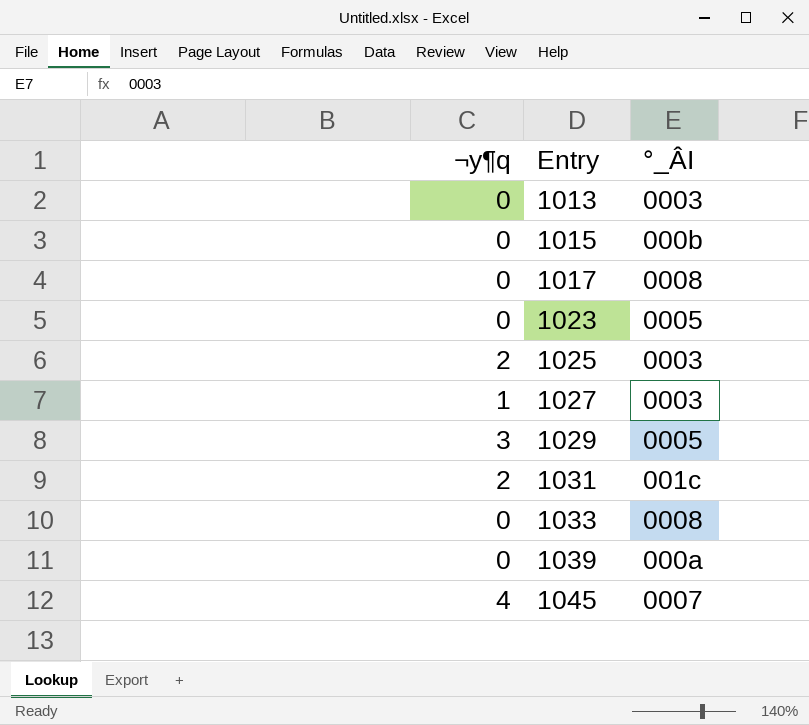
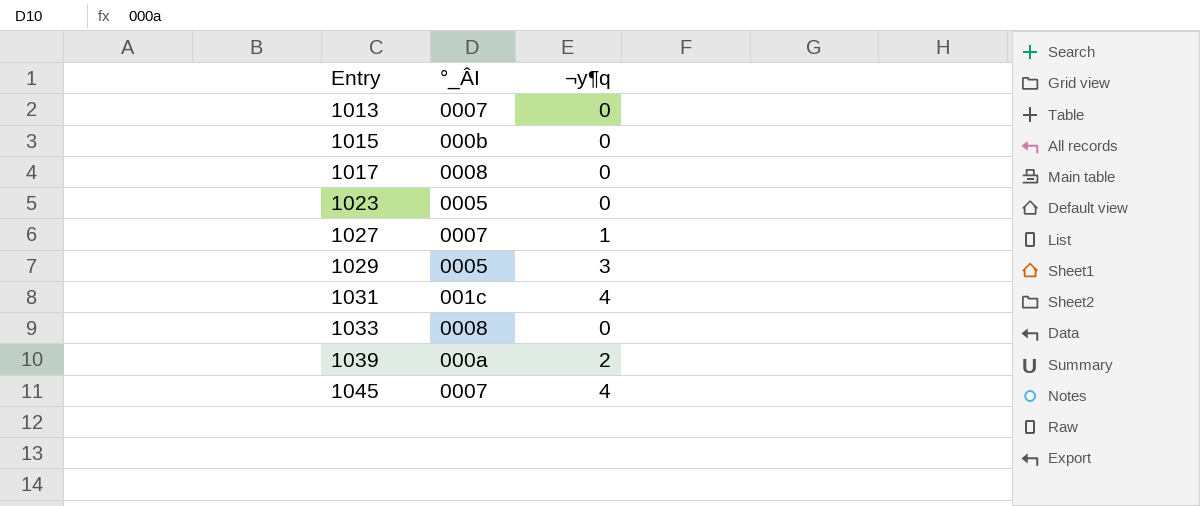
column ¬y¶q | position: 1 -> 3
row 1025: 2 | 0003 -> none
1013 | °_ÂI: 0003 -> 0007
1027 | °_ÂI: 0003 -> 0007
1031 | ¬y¶q: 2 -> 4
1039 | ¬y¶q: 0 -> 2

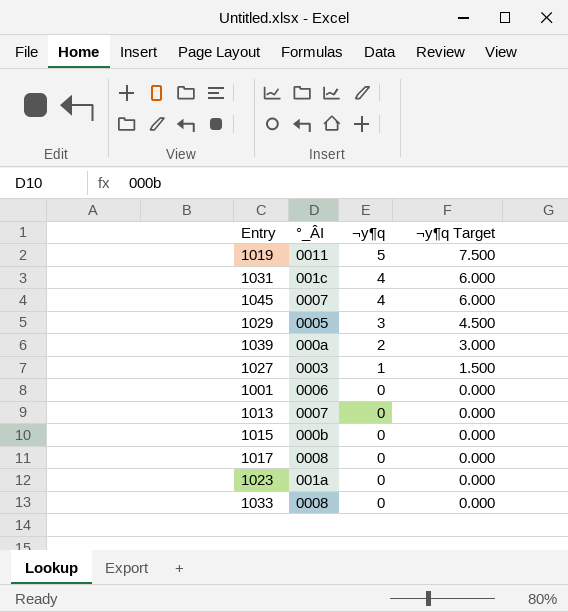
row order: Entry ascending -> ¬y¶q descending
column ¬y¶q Target | formula: none -> [¬y¶q] * 1.5
row 1019: none -> 0011 | 5 | 7.500
1027 | °_ÂI: 0007 -> 0003
row 1001: none -> 0006 | 0 | 0.000
1023 | °_ÂI: 0005 -> 001a

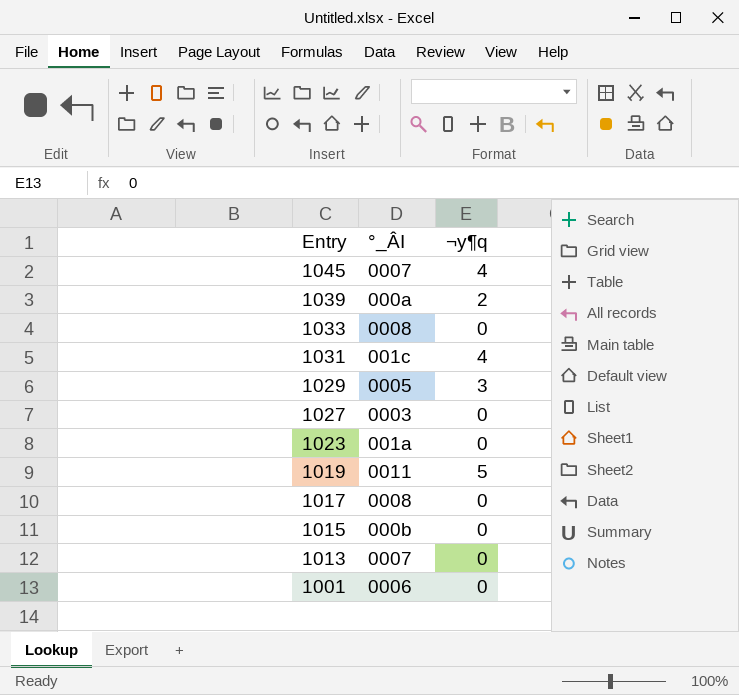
row order: ¬y¶q descending -> Entry descending
column ¬y¶q Target | formula: [¬y¶q] * 1.5 -> none
1027 | ¬y¶q: 1 -> 0

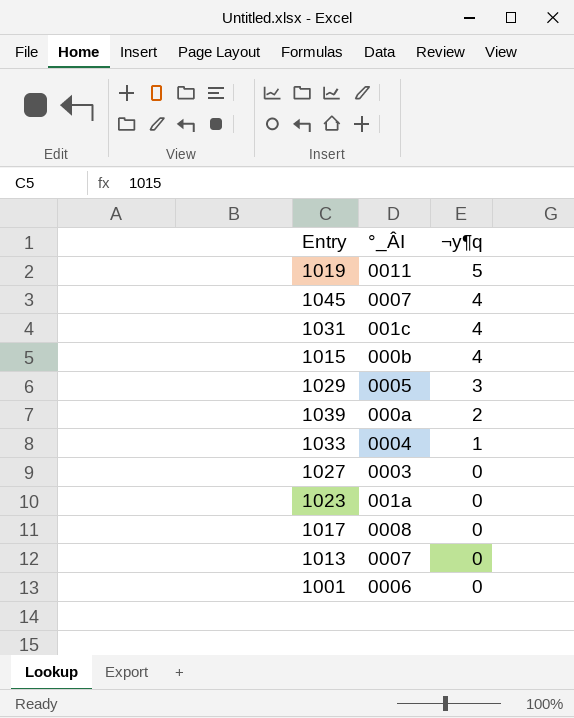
row order: Entry descending -> ¬y¶q descending
1015 | ¬y¶q: 0 -> 4
1033 | °_ÂI: 0008 -> 0004
1033 | ¬y¶q: 0 -> 1

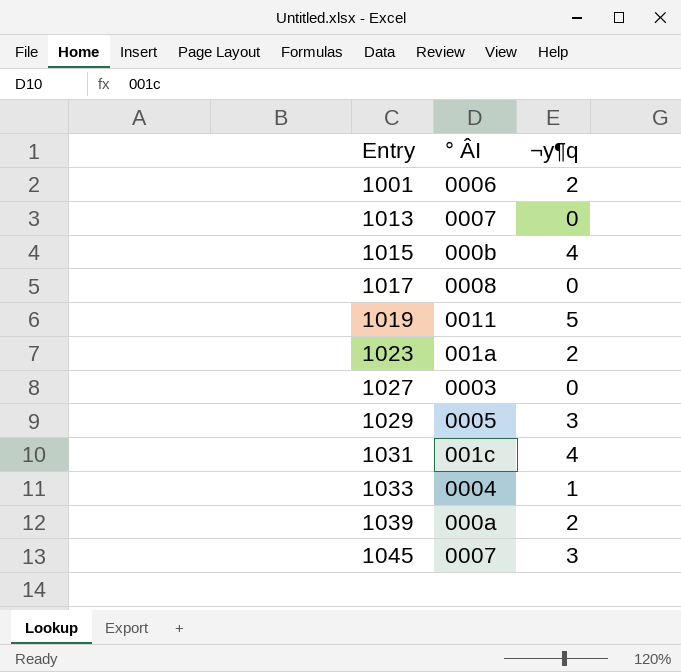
row order: ¬y¶q descending -> Entry ascending
column name: °_ÂI -> ° ÂI
1001 | ¬y¶q: 0 -> 2
1023 | ¬y¶q: 0 -> 2
1045 | ¬y¶q: 4 -> 3

